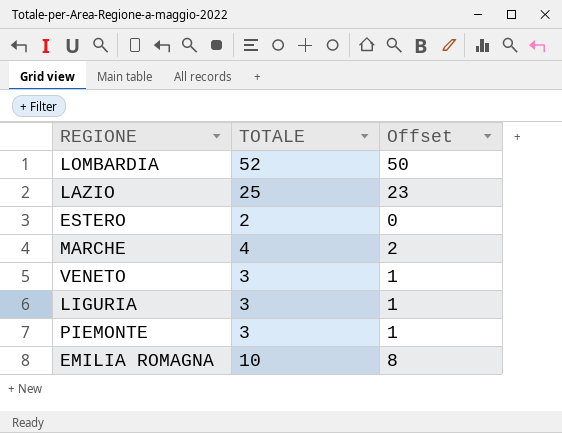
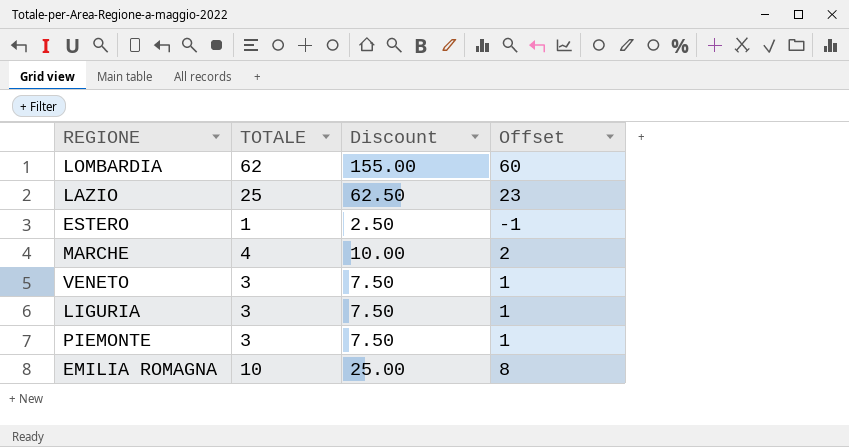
column Discount | formula: none -> [TOTALE] * 2.5
LOMBARDIA | TOTALE: 52 -> 62
LOMBARDIA | Offset: 50 -> 60
ESTERO | TOTALE: 2 -> 1
ESTERO | Offset: 0 -> -1

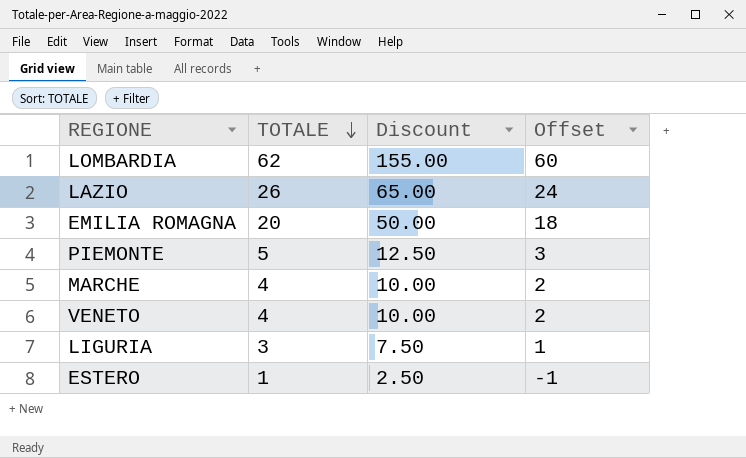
row order: none -> TOTALE descending
LAZIO | TOTALE: 25 -> 26
LAZIO | Discount: 62.50 -> 65.00
LAZIO | Offset: 23 -> 24
EMILIA ROMAGNA | TOTALE: 10 -> 20
EMILIA ROMAGNA | Discount: 25.00 -> 50.00
EMILIA ROMAGNA | Offset: 8 -> 18
PIEMONTE | TOTALE: 3 -> 5
PIEMONTE | Discount: 7.50 -> 12.50
PIEMONTE | Offset: 1 -> 3
VENETO | TOTALE: 3 -> 4
VENETO | Discount: 7.50 -> 10.00
VENETO | Offset: 1 -> 2

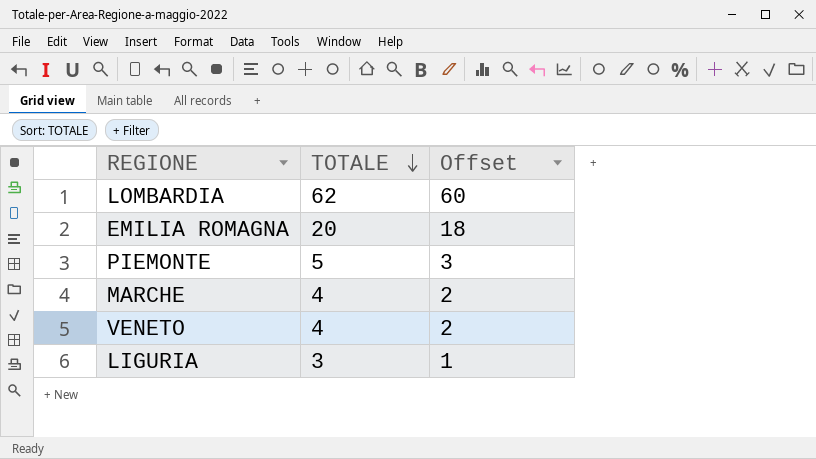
column Discount | formula: [TOTALE] * 2.5 -> none
row LAZIO: 26 | 65.00 | 24 -> none
row ESTERO: 1 | 2.50 | -1 -> none

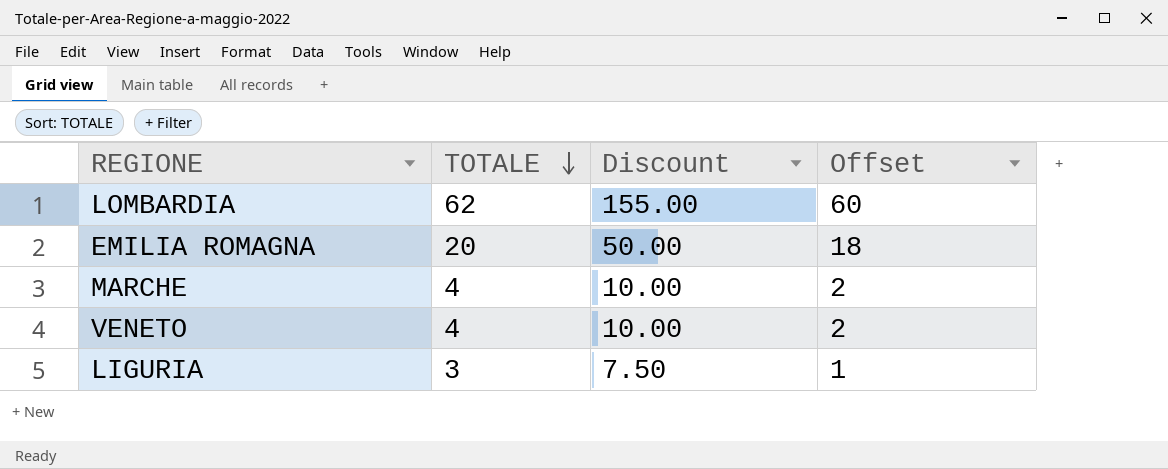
column Discount | formula: none -> [TOTALE] * 2.5
row PIEMONTE: 5 | 3 -> none

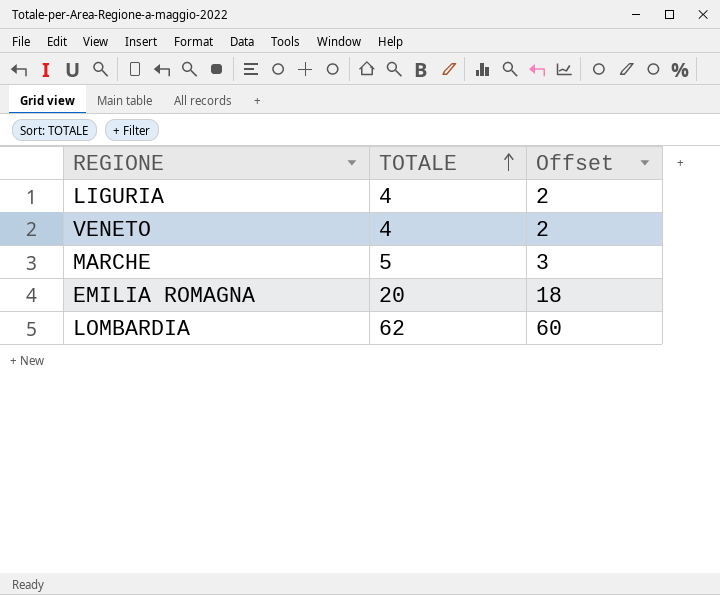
row order: TOTALE descending -> TOTALE ascending
column Discount | formula: [TOTALE] * 2.5 -> none
LIGURIA | TOTALE: 3 -> 4
LIGURIA | Offset: 1 -> 2
MARCHE | TOTALE: 4 -> 5
MARCHE | Offset: 2 -> 3

